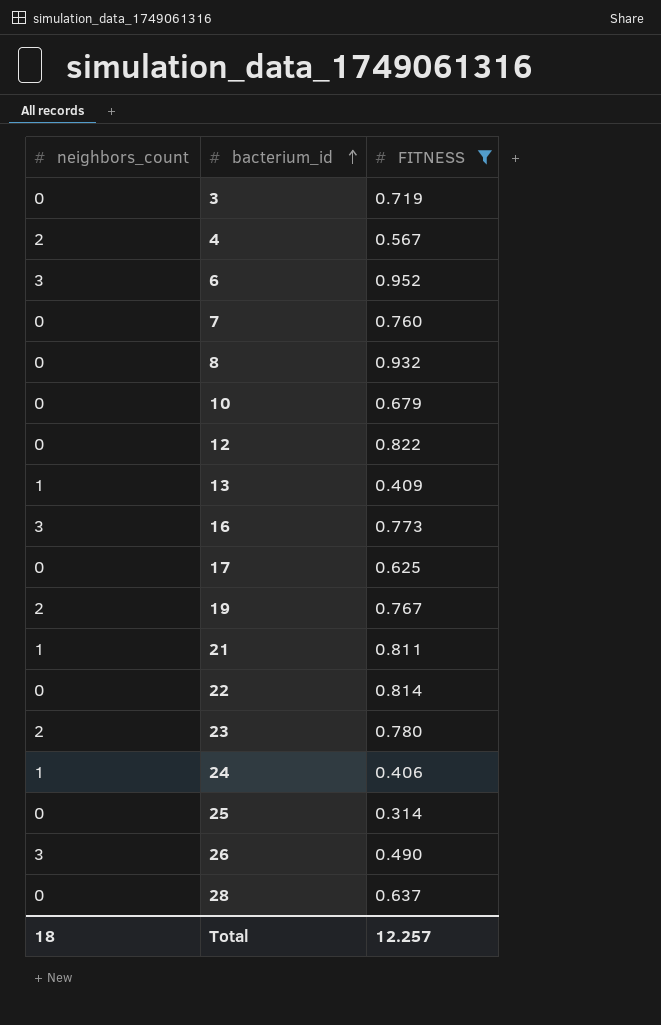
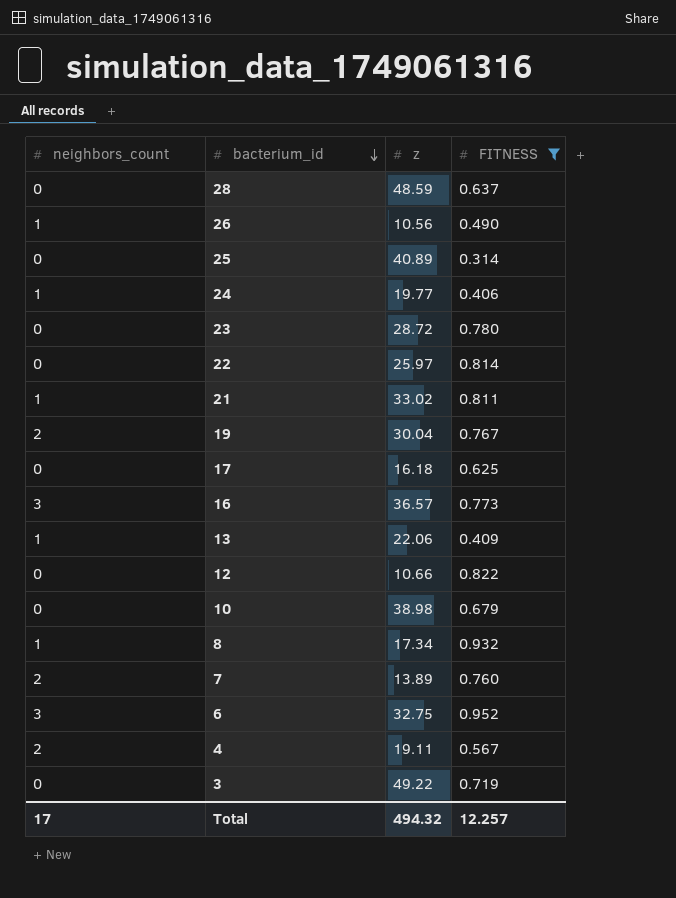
row order: bacterium_id ascending -> bacterium_id descending
column z | position: none -> 3
26 | neighbors_count: 3 -> 1
23 | neighbors_count: 2 -> 0
8 | neighbors_count: 0 -> 1
7 | neighbors_count: 0 -> 2
Total | neighbors_count: 18 -> 17

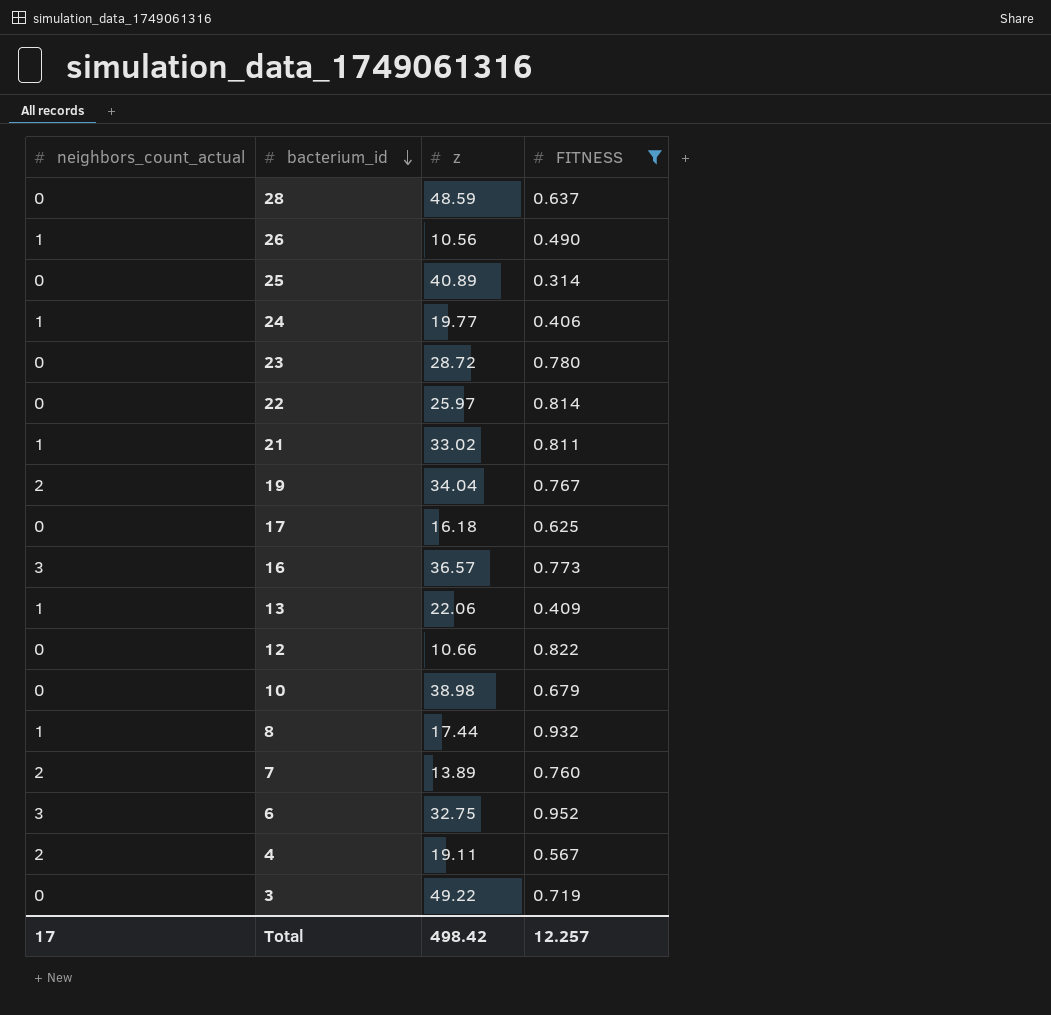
column name: neighbors_count -> neighbors_count_actual
19 | z: 30.04 -> 34.04
8 | z: 17.34 -> 17.44
Total | z: 494.32 -> 498.42

